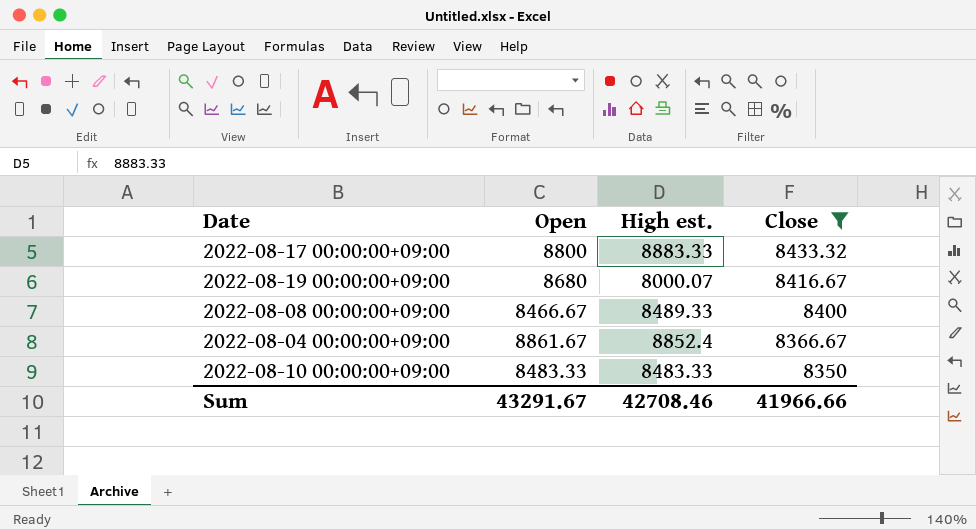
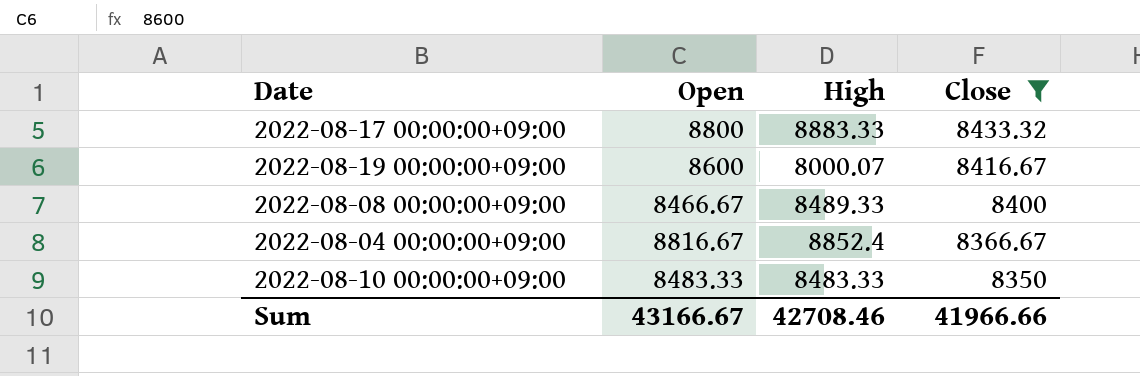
column name: High est. -> High
2022-08-19 00:00:00+09:00 | Open: 8680 -> 8600
2022-08-04 00:00:00+09:00 | Open: 8861.67 -> 8816.67
Sum | Open: 43291.67 -> 43166.67

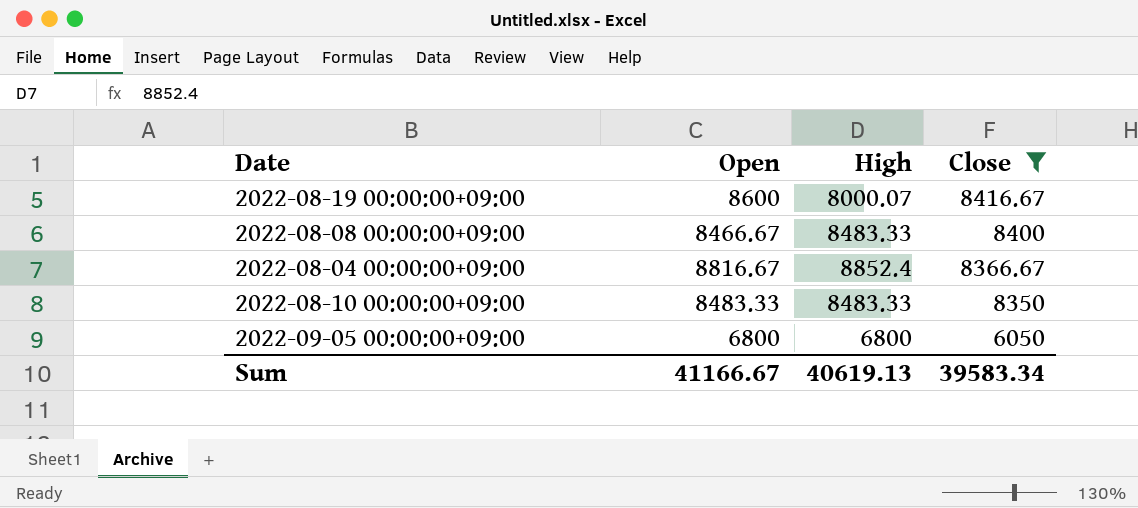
row 2022-08-17 00:00:00+09:00: 8800 | 8883.33 | 8433.32 -> none
2022-08-08 00:00:00+09:00 | High: 8489.33 -> 8483.33
row 2022-09-05 00:00:00+09:00: none -> 6800 | 6800 | 6050
Sum | Open: 43166.67 -> 41166.67
Sum | High: 42708.46 -> 40619.13
Sum | Close: 41966.66 -> 39583.34

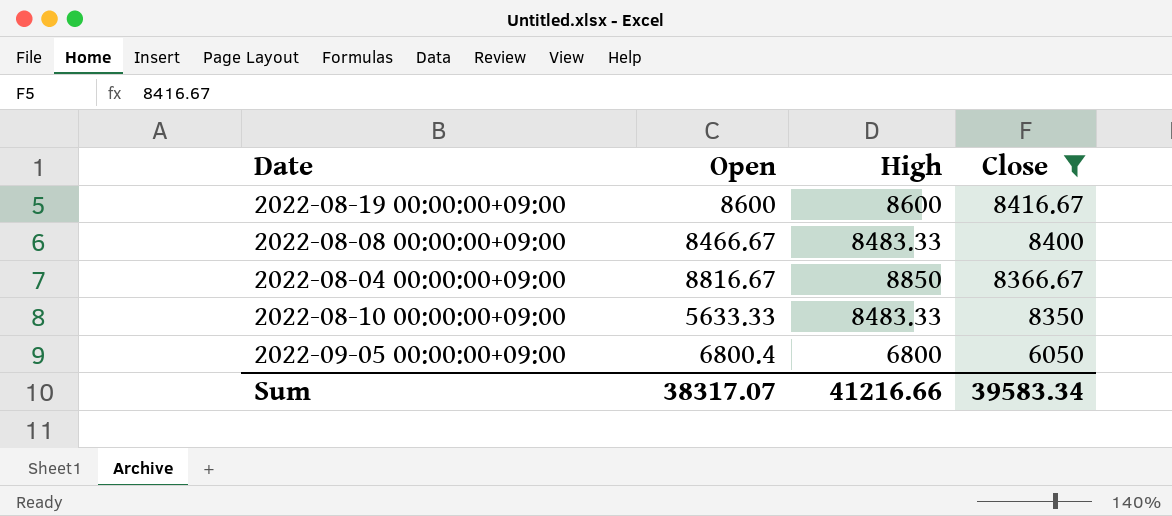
2022-08-19 00:00:00+09:00 | High: 8000.07 -> 8600
2022-08-04 00:00:00+09:00 | High: 8852.4 -> 8850
2022-08-10 00:00:00+09:00 | Open: 8483.33 -> 5633.33
2022-09-05 00:00:00+09:00 | Open: 6800 -> 6800.4
Sum | Open: 41166.67 -> 38317.07
Sum | High: 40619.13 -> 41216.66

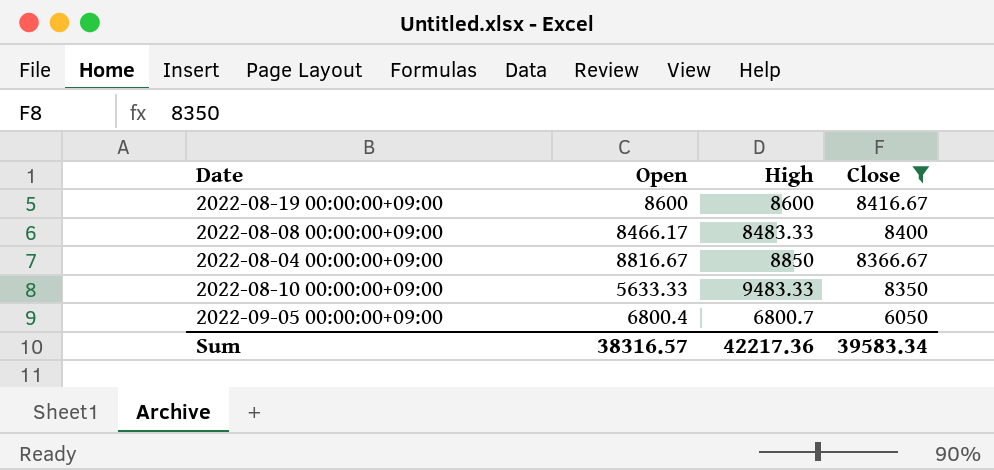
2022-08-08 00:00:00+09:00 | Open: 8466.67 -> 8466.17
2022-08-10 00:00:00+09:00 | High: 8483.33 -> 9483.33
2022-09-05 00:00:00+09:00 | High: 6800 -> 6800.7
Sum | Open: 38317.07 -> 38316.57
Sum | High: 41216.66 -> 42217.36

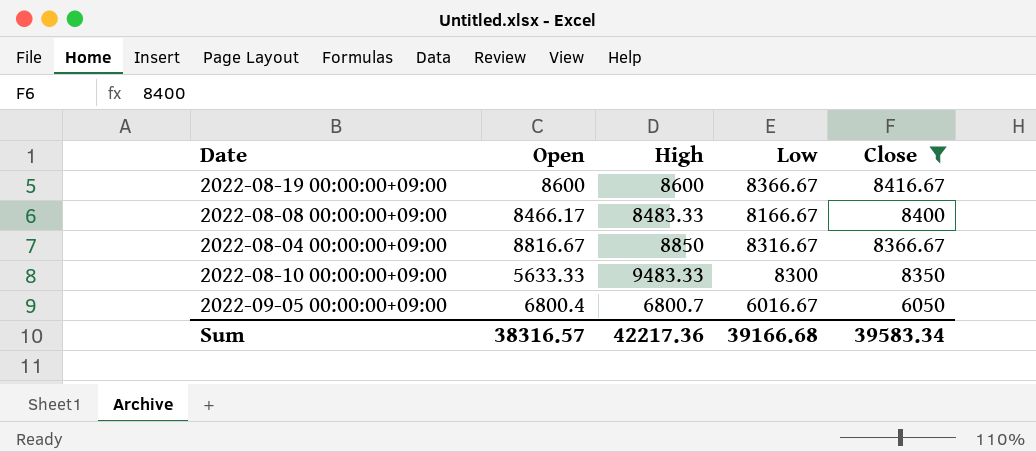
column Low | position: none -> 4

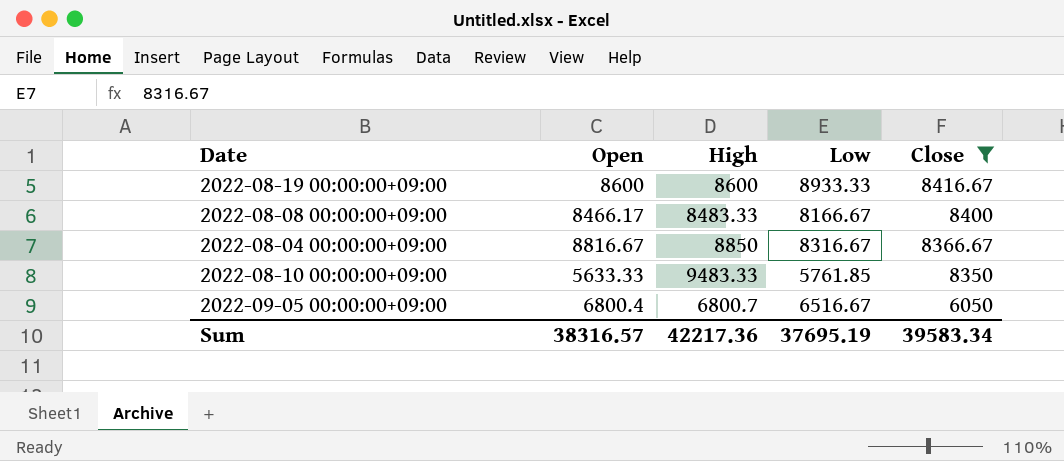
2022-08-19 00:00:00+09:00 | Low: 8366.67 -> 8933.33
2022-08-10 00:00:00+09:00 | Low: 8300 -> 5761.85
2022-09-05 00:00:00+09:00 | Low: 6016.67 -> 6516.67
Sum | Low: 39166.68 -> 37695.19

